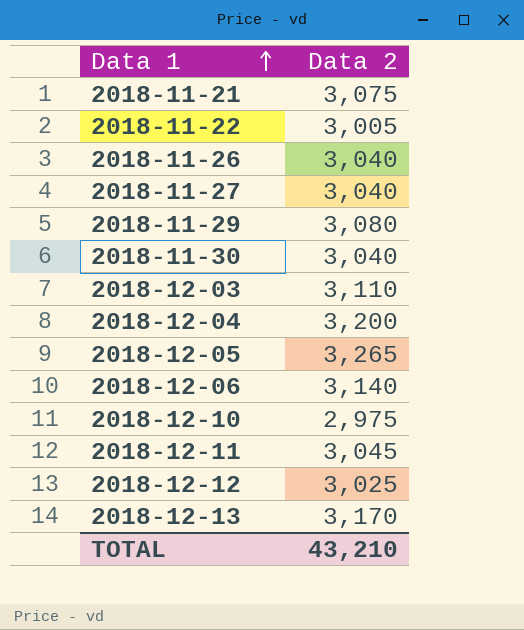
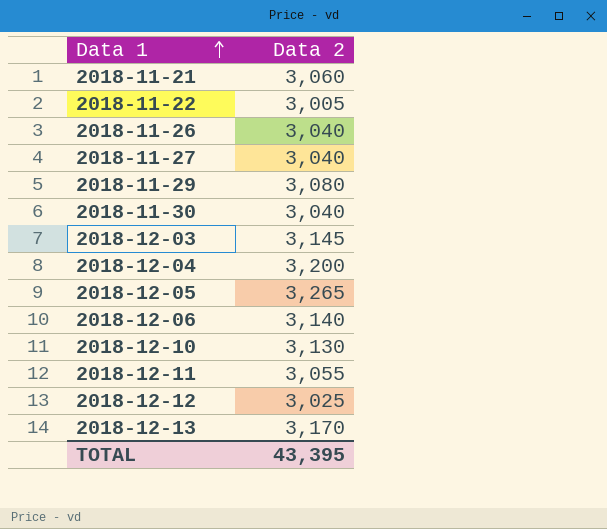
2018-11-21 | Data 2: 3,075 -> 3,060
2018-12-03 | Data 2: 3,110 -> 3,145
2018-12-10 | Data 2: 2,975 -> 3,130
2018-12-11 | Data 2: 3,045 -> 3,055
TOTAL | Data 2: 43,210 -> 43,395

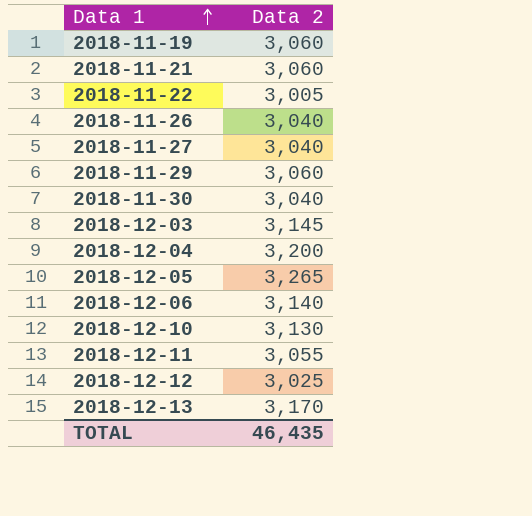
row 2018-11-19: none -> 3,060
2018-11-29 | Data 2: 3,080 -> 3,060
TOTAL | Data 2: 43,395 -> 46,435

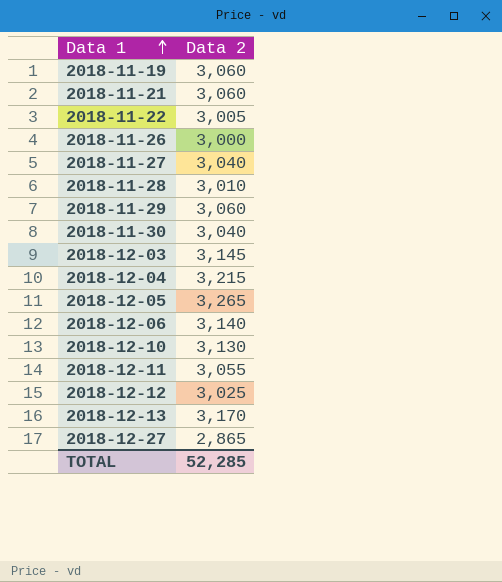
2018-11-26 | Data 2: 3,040 -> 3,000
row 2018-11-28: none -> 3,010
2018-12-04 | Data 2: 3,200 -> 3,215
row 2018-12-27: none -> 2,865
TOTAL | Data 2: 46,435 -> 52,285

